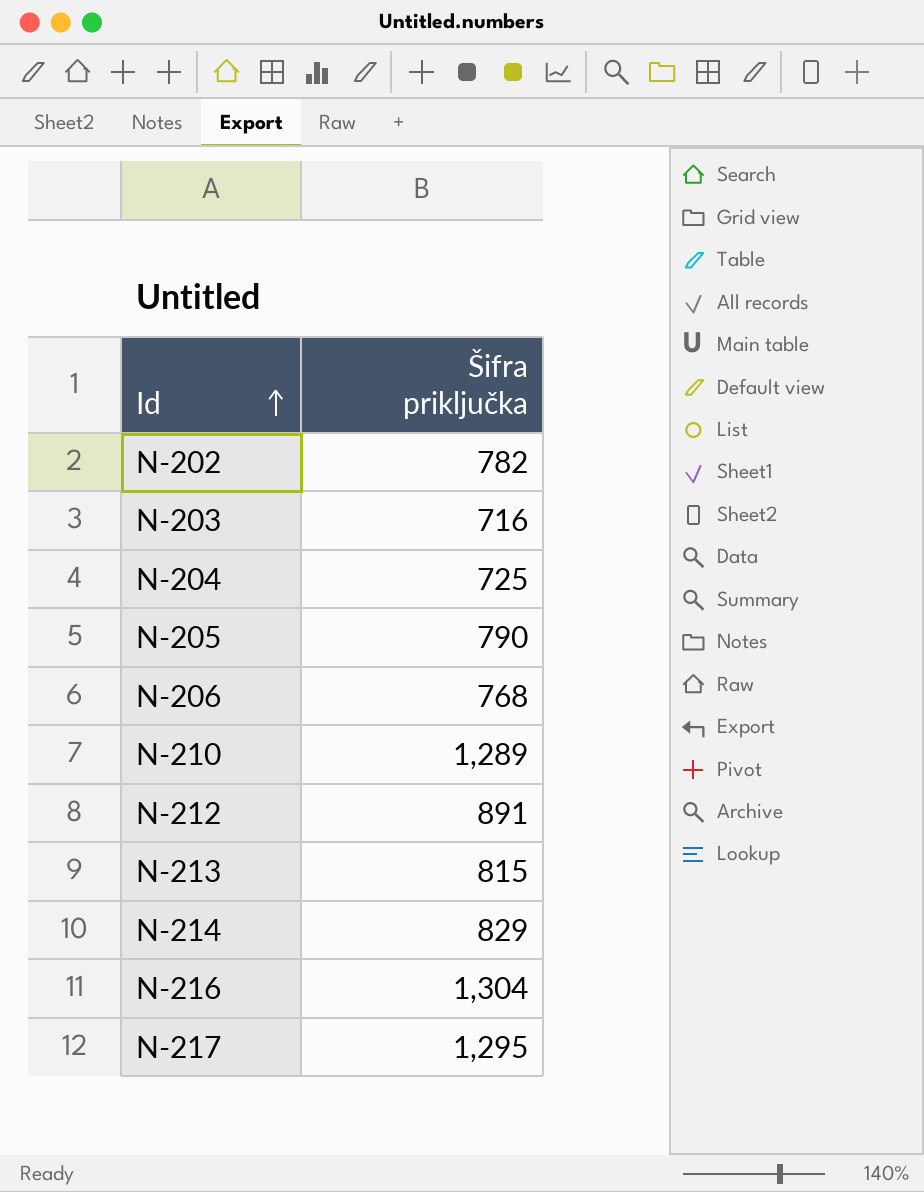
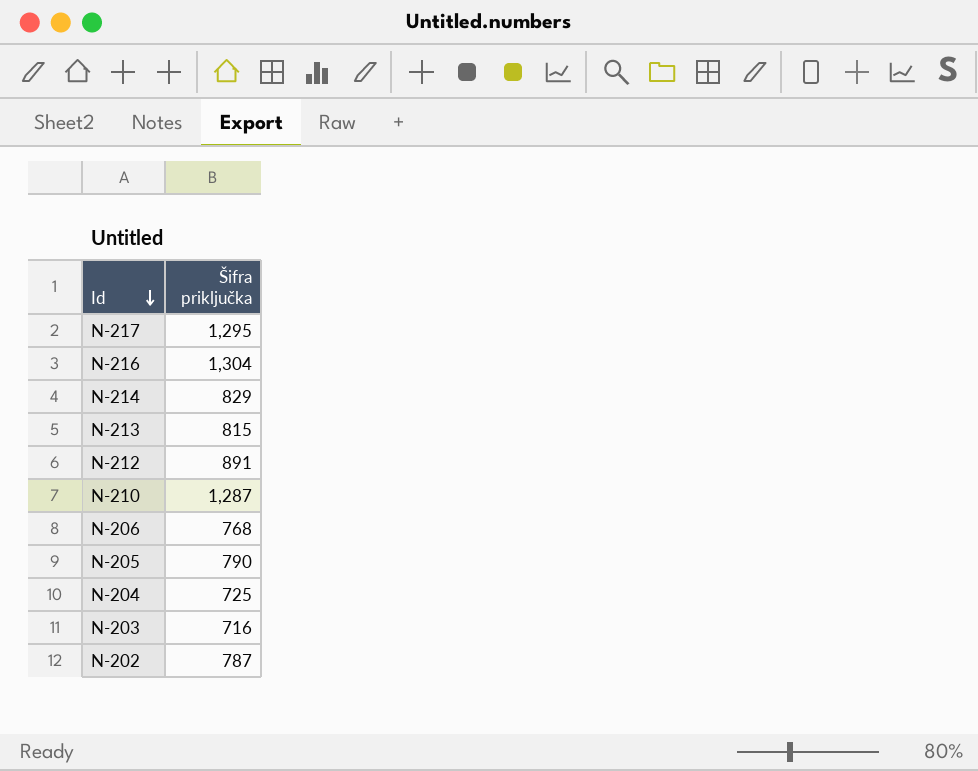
row order: Id ascending -> Id descending
N-210 | Šifra priključka: 1,289 -> 1,287
N-202 | Šifra priključka: 782 -> 787

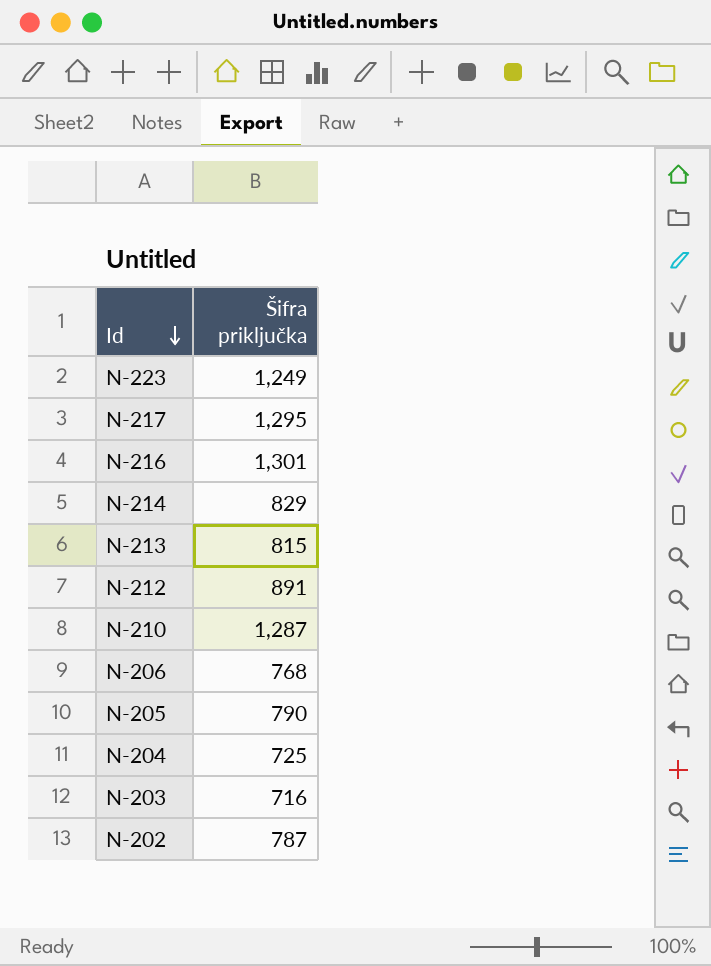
row N-223: none -> 1,249
N-216 | Šifra priključka: 1,304 -> 1,301

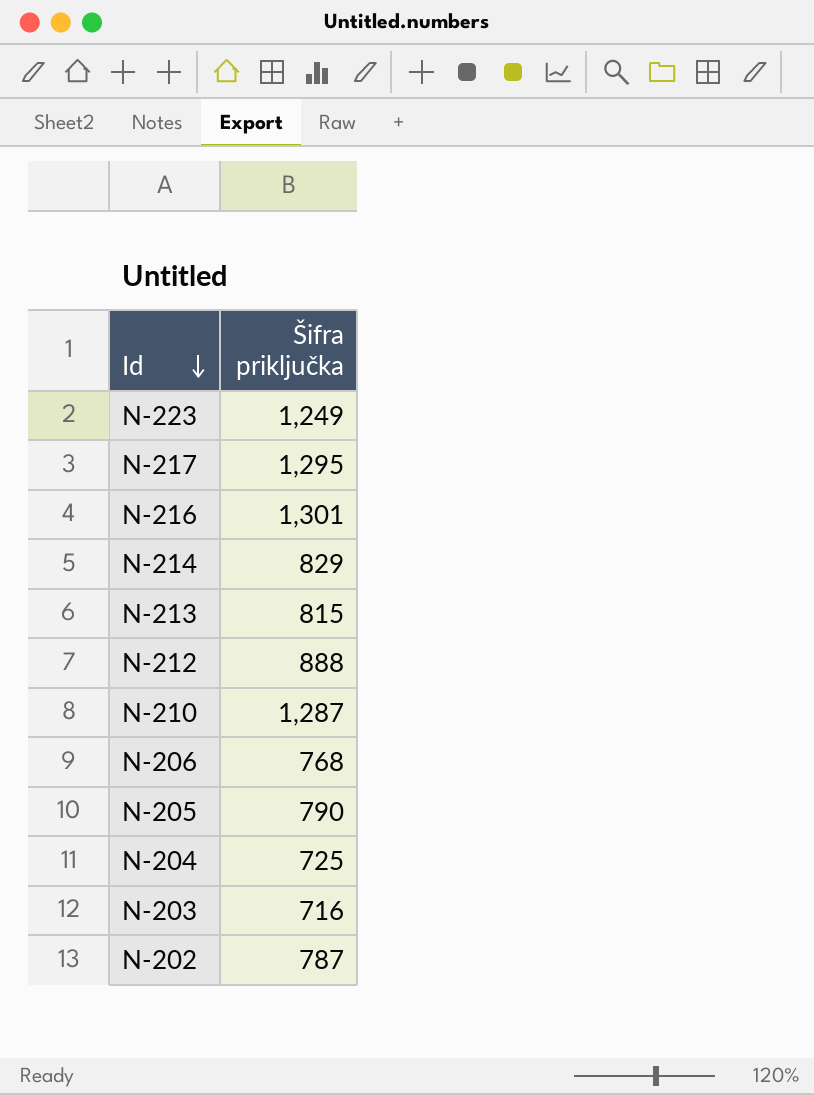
N-212 | Šifra priključka: 891 -> 888

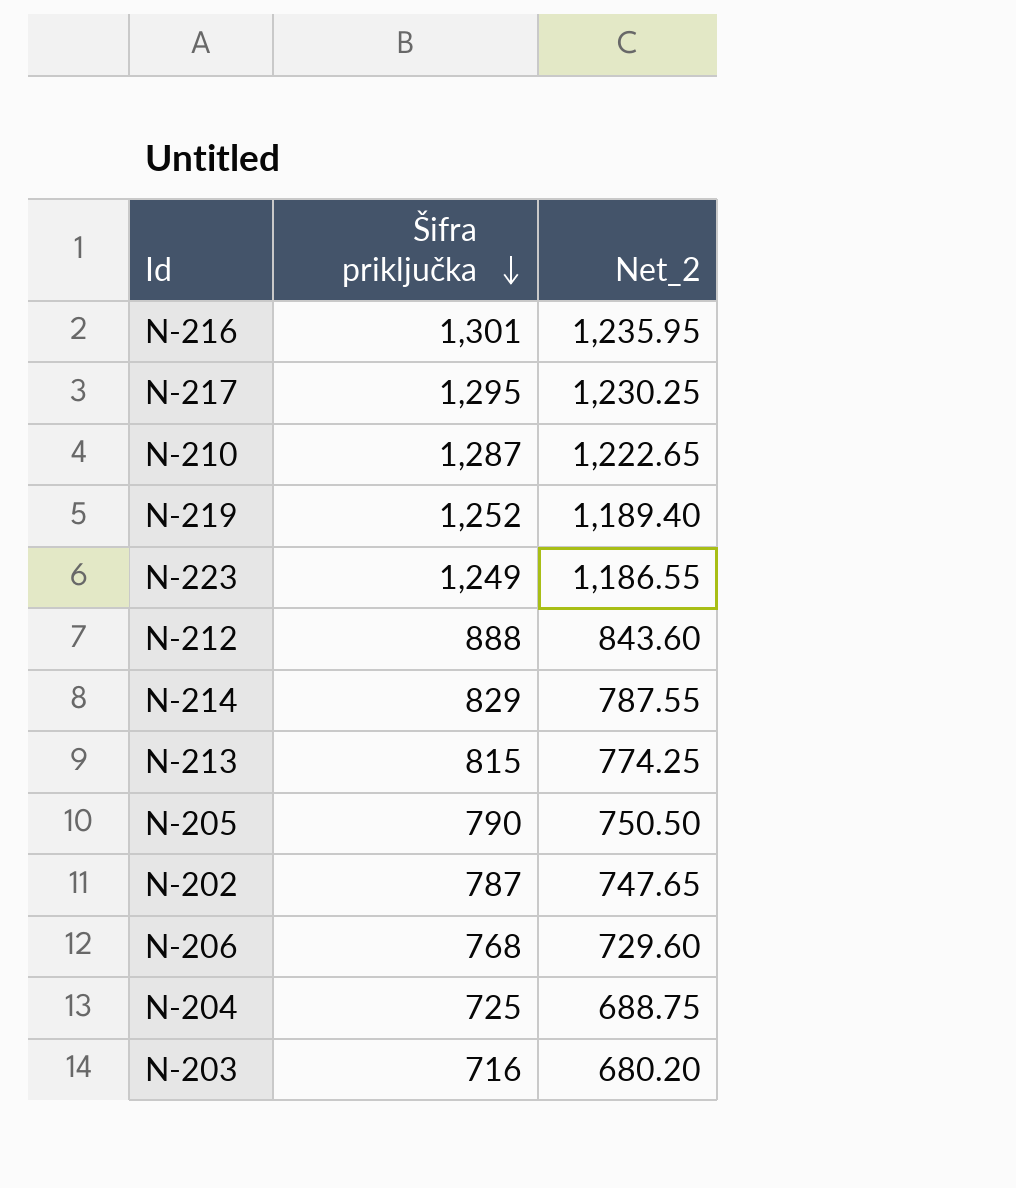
row order: Id descending -> Šifra priključka descending
column Net_2 | formula: none -> [Šifra priključka] * 0.95
row N-219: none -> 1,252 | 1,189.40

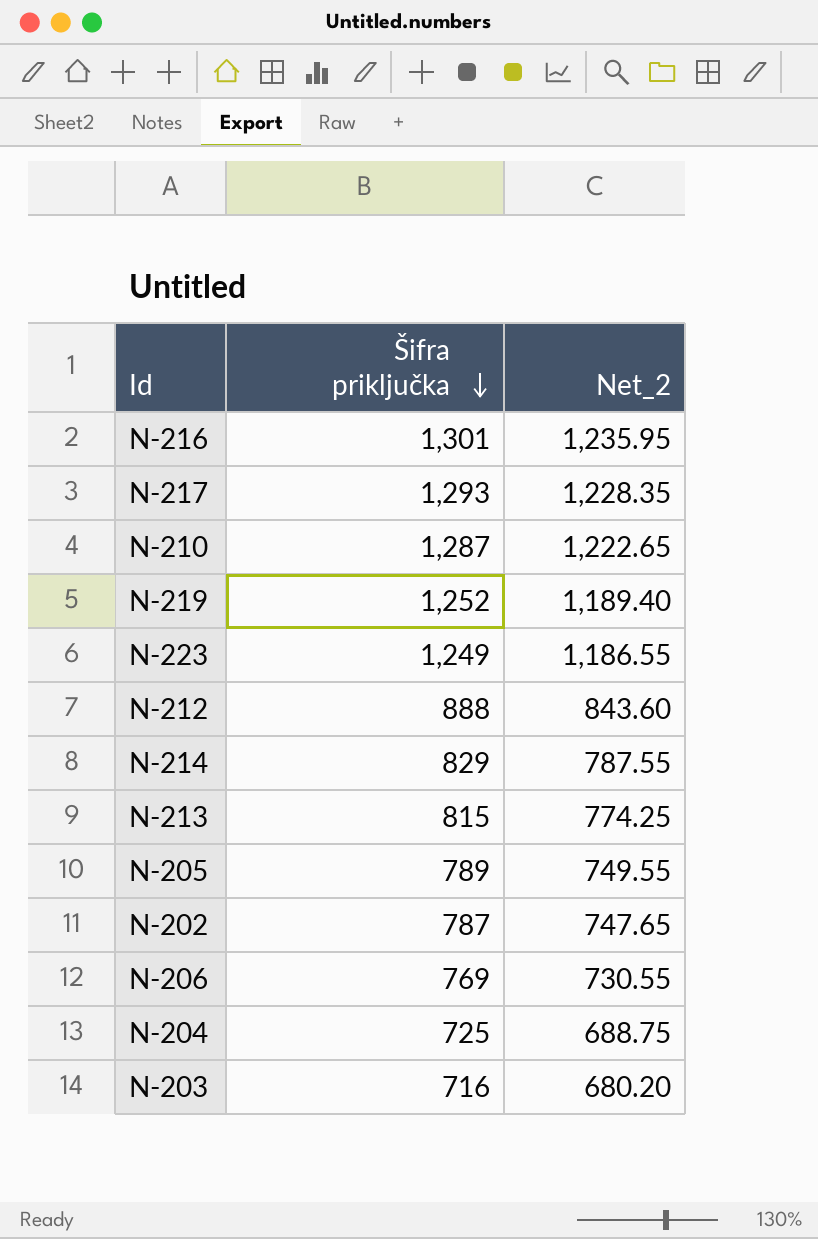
N-217 | Šifra priključka: 1,295 -> 1,293
N-217 | Net_2: 1,230.25 -> 1,228.35
N-205 | Šifra priključka: 790 -> 789
N-205 | Net_2: 750.50 -> 749.55
N-206 | Šifra priključka: 768 -> 769
N-206 | Net_2: 729.60 -> 730.55

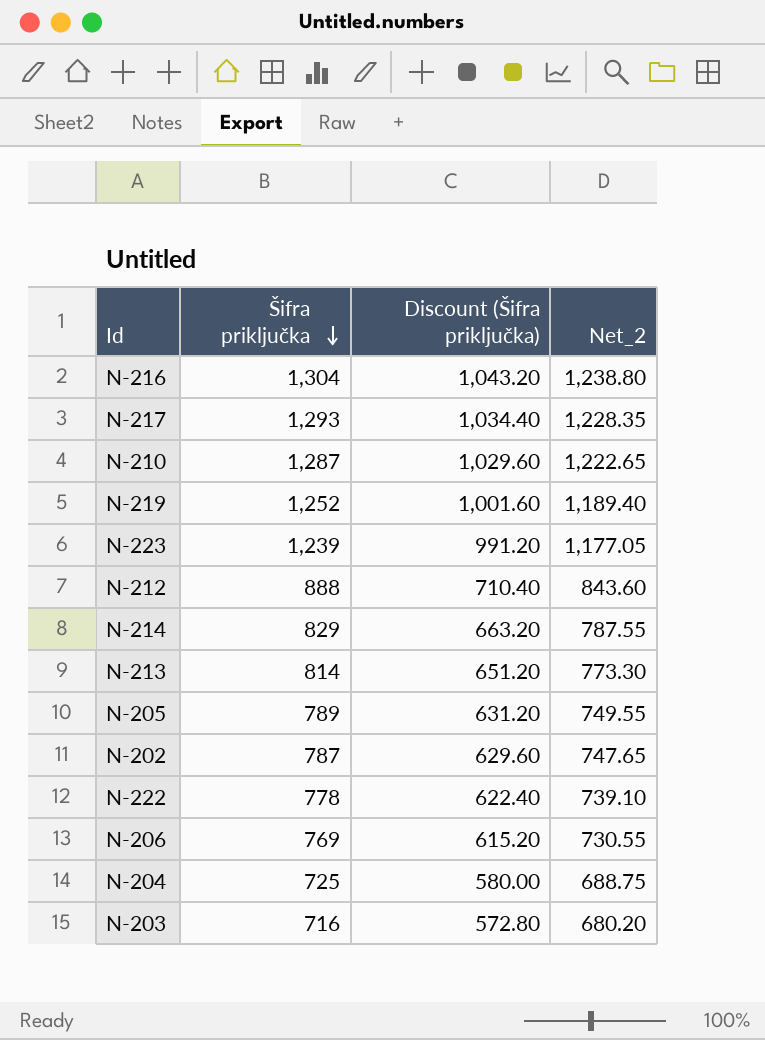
column Discount (Šifra priključka) | formula: none -> [Šifra priključka] * 0.8
N-216 | Šifra priključka: 1,301 -> 1,304
N-216 | Net_2: 1,235.95 -> 1,238.80
N-223 | Šifra priključka: 1,249 -> 1,239
N-223 | Net_2: 1,186.55 -> 1,177.05
N-213 | Šifra priključka: 815 -> 814
N-213 | Net_2: 774.25 -> 773.30
row N-222: none -> 778 | 622.40 | 739.10

